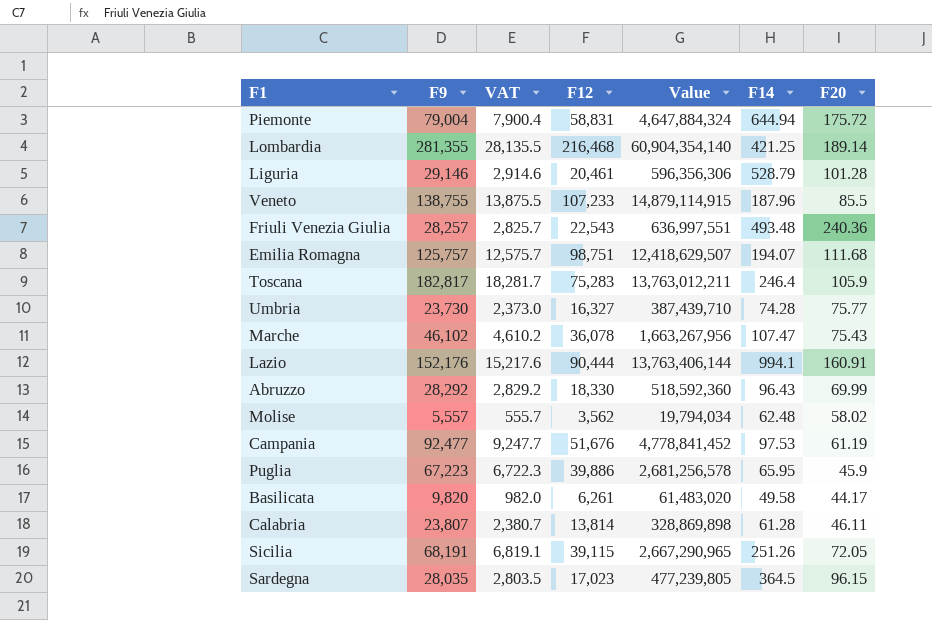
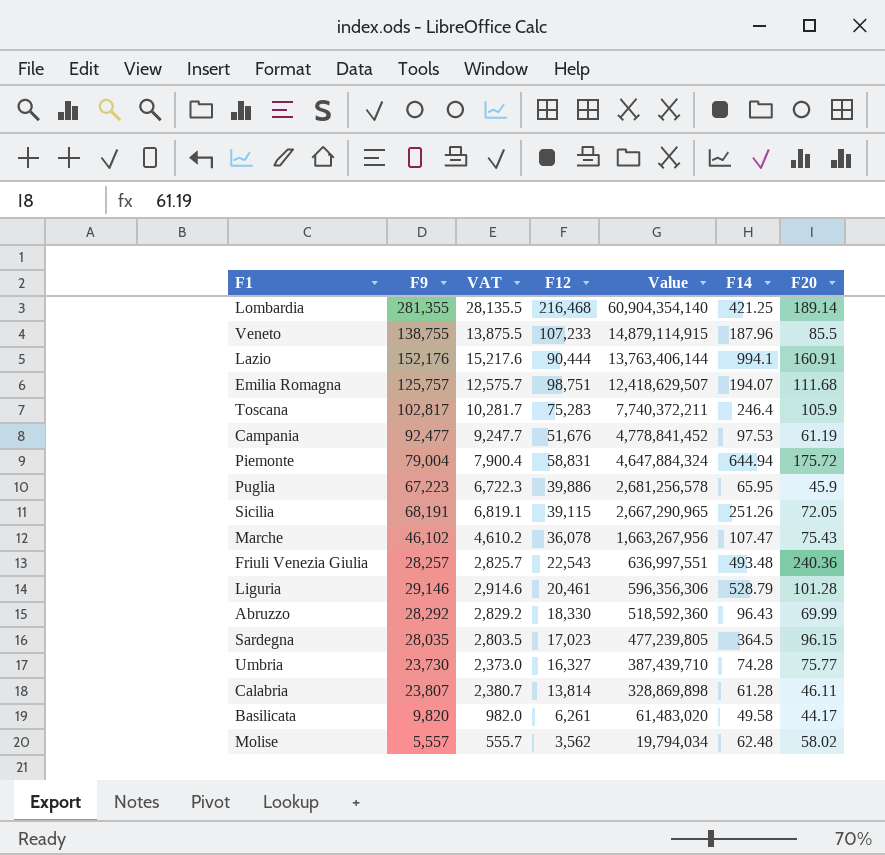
row order: none -> Value descending
Toscana | F9: 182,817 -> 102,817
Toscana | VAT: 18,281.7 -> 10,281.7
Toscana | Value: 13,763,012,211 -> 7,740,372,211

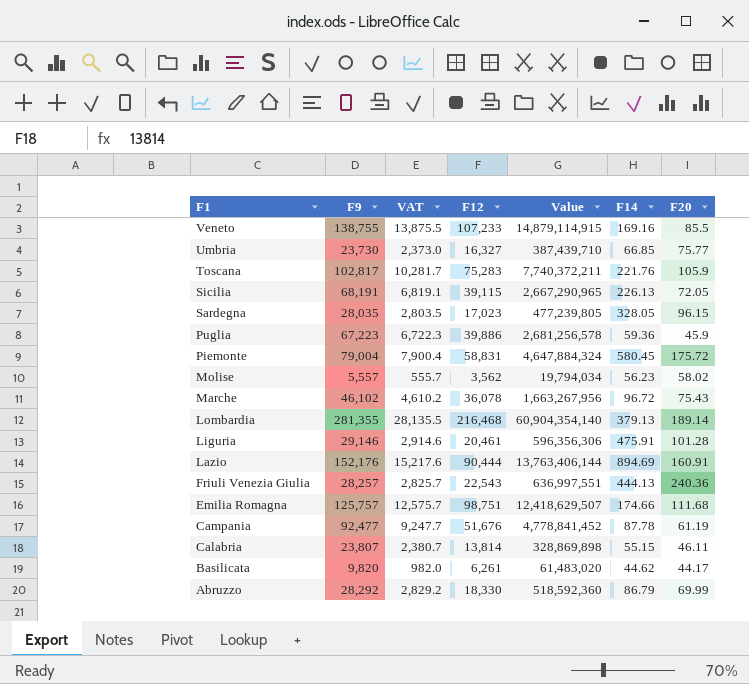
row order: Value descending -> F1 descending
Veneto | F14: 187.96 -> 169.16
Umbria | F14: 74.28 -> 66.85
Toscana | F14: 246.4 -> 221.76
Sicilia | F14: 251.26 -> 226.13
Sardegna | F14: 364.5 -> 328.05
Puglia | F14: 65.95 -> 59.36
Piemonte | F14: 644.94 -> 580.45
Molise | F14: 62.48 -> 56.23
Marche | F14: 107.47 -> 96.72
Lombardia | F14: 421.25 -> 379.13
Liguria | F14: 528.79 -> 475.91
Lazio | F14: 994.1 -> 894.69
Friuli Venezia Giulia | F14: 493.48 -> 444.13
Emilia Romagna | F14: 194.07 -> 174.66
Campania | F14: 97.53 -> 87.78
Calabria | F14: 61.28 -> 55.15
Basilicata | F14: 49.58 -> 44.62
Abruzzo | F14: 96.43 -> 86.79

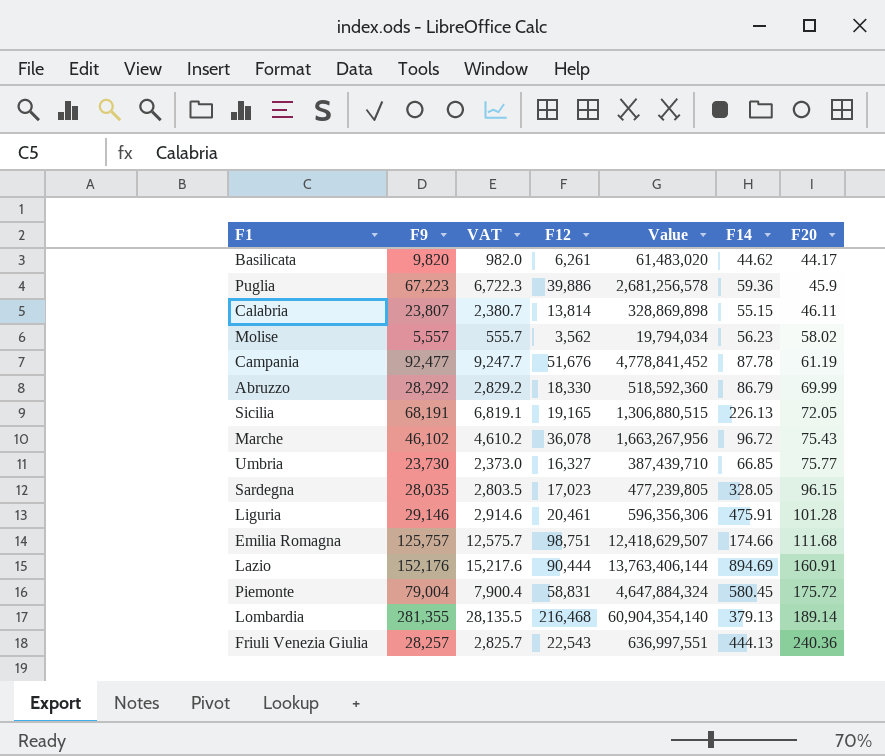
row order: F1 descending -> F20 ascending
row Veneto: 138,755 | 13,875.5 | 107,233 | 14,879,114,915 | 169.16 | 85.5 -> none
row Toscana: 102,817 | 10,281.7 | 75,283 | 7,740,372,211 | 221.76 | 105.9 -> none
Sicilia | F12: 39,115 -> 19,165
Sicilia | Value: 2,667,290,965 -> 1,306,880,515

